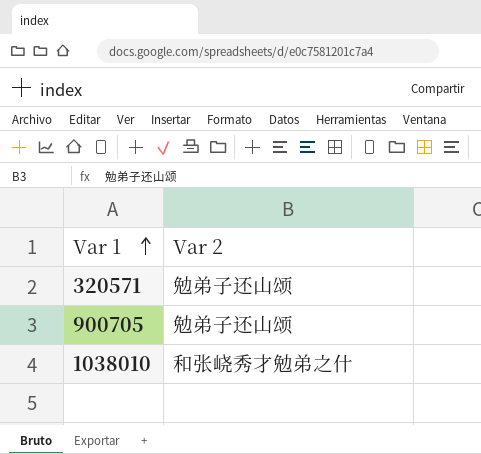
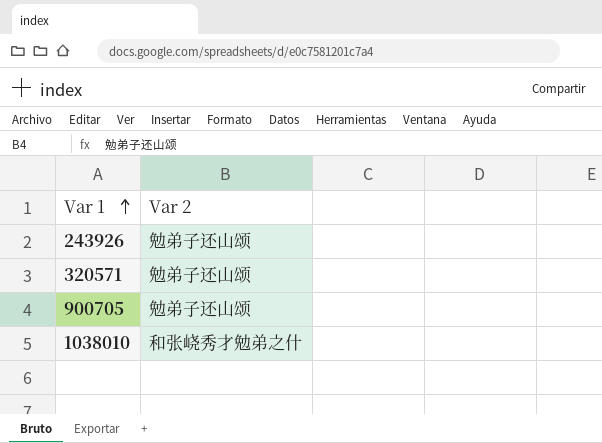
row 243926: none -> 勉弟子还山颂

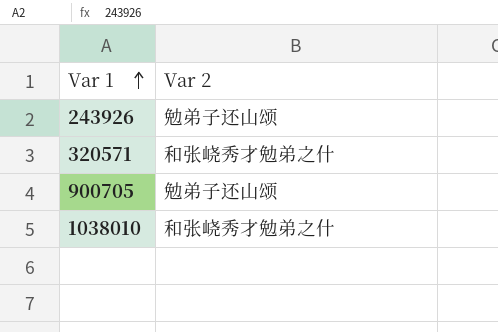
320571 | Var 2: 勉弟子还山颂 -> 和张峣秀才勉弟之什

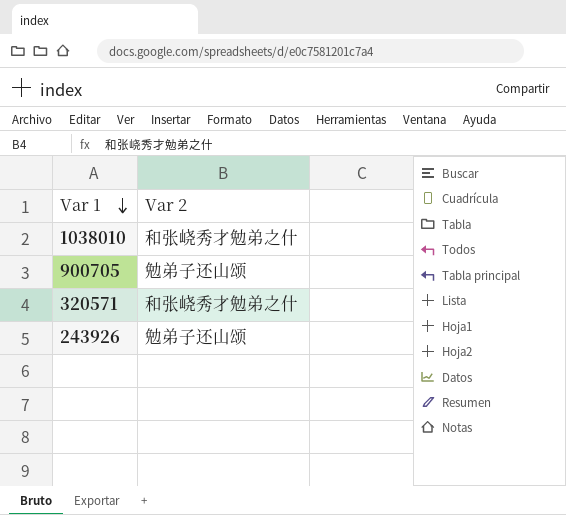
row order: Var 1 ascending -> Var 1 descending

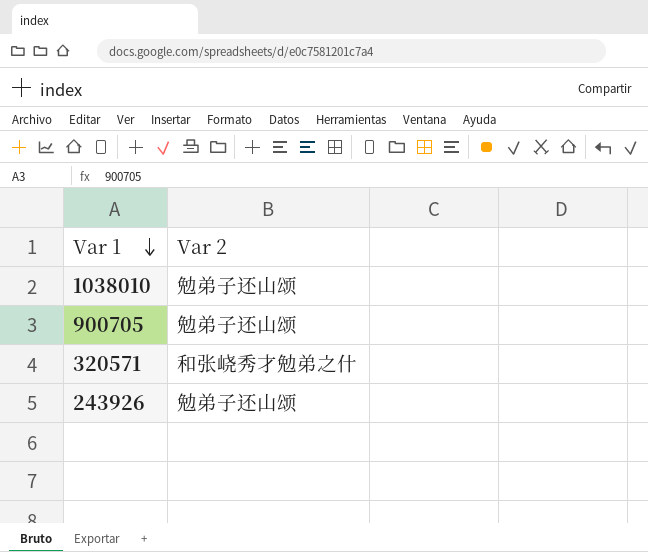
1038010 | Var 2: 和张峣秀才勉弟之什 -> 勉弟子还山颂

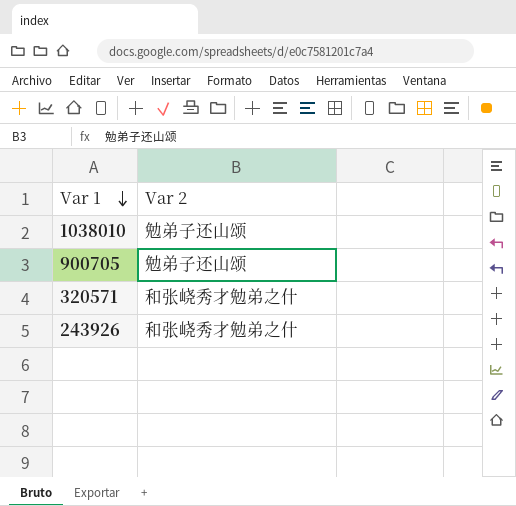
243926 | Var 2: 勉弟子还山颂 -> 和张峣秀才勉弟之什

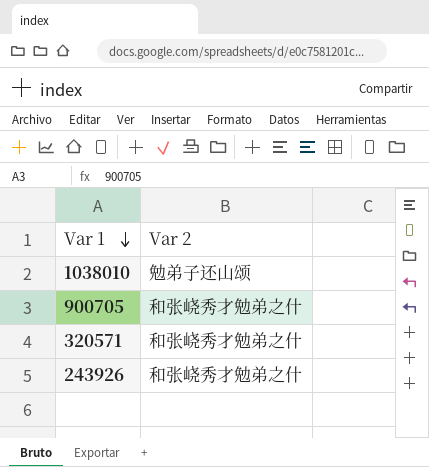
900705 | Var 2: 勉弟子还山颂 -> 和张峣秀才勉弟之什

